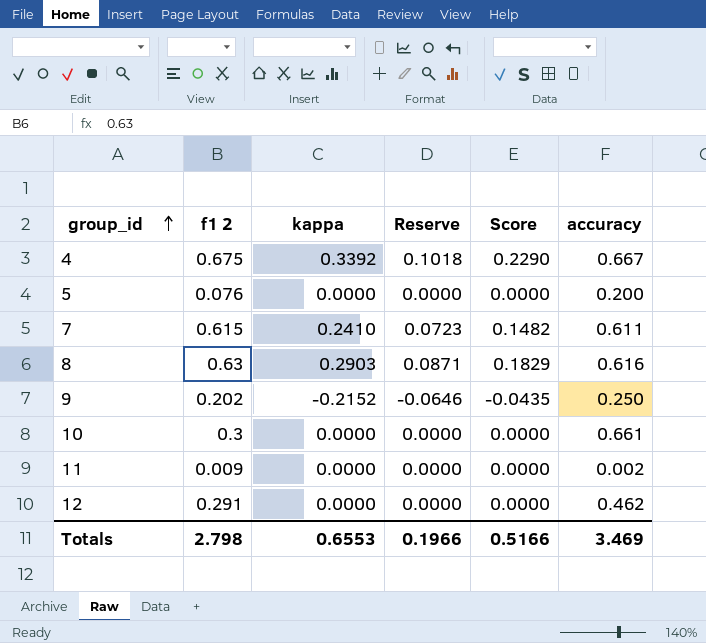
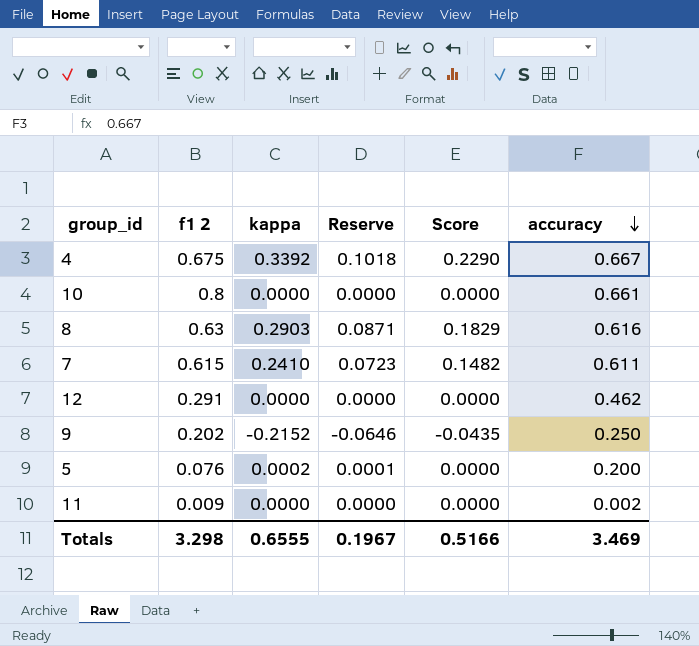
row order: group_id ascending -> accuracy descending
10 | f1 2: 0.3 -> 0.8
5 | kappa: 0.0000 -> 0.0002
5 | Reserve: 0.0000 -> 0.0001
Totals | f1 2: 2.798 -> 3.298
Totals | kappa: 0.6553 -> 0.6555
Totals | Reserve: 0.1966 -> 0.1967

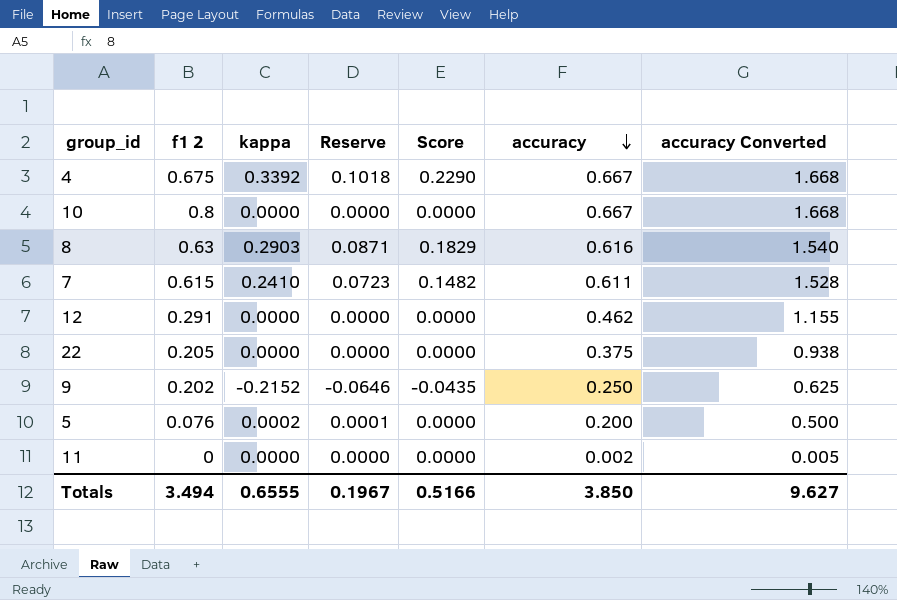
column accuracy Converted | formula: none -> [accuracy] * 2.5
10 | accuracy: 0.661 -> 0.667
row 22: none -> 0.205 | 0.0000 | 0.0000 | 0.0000 | 0.375 | 0.938
11 | f1 2: 0.009 -> 0
Totals | f1 2: 3.298 -> 3.494
Totals | accuracy: 3.469 -> 3.850

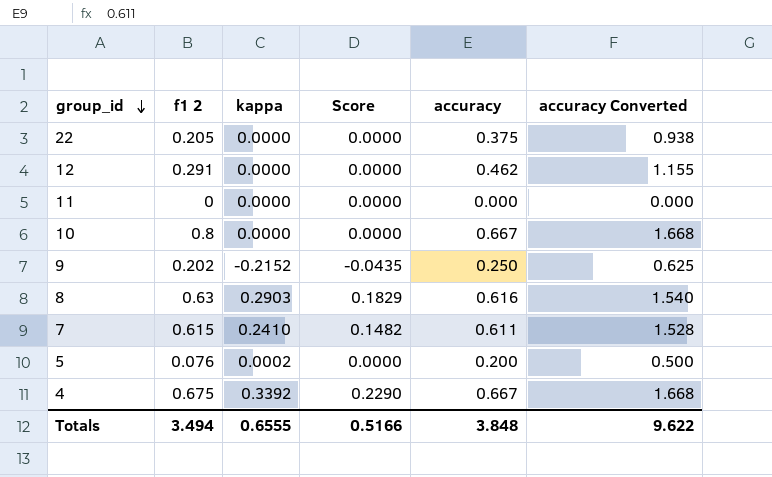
row order: accuracy descending -> group_id descending
column Reserve | formula: [kappa] * 0.3 -> none
11 | accuracy: 0.002 -> 0.000
11 | accuracy Converted: 0.005 -> 0.000
Totals | accuracy: 3.850 -> 3.848
Totals | accuracy Converted: 9.627 -> 9.622

